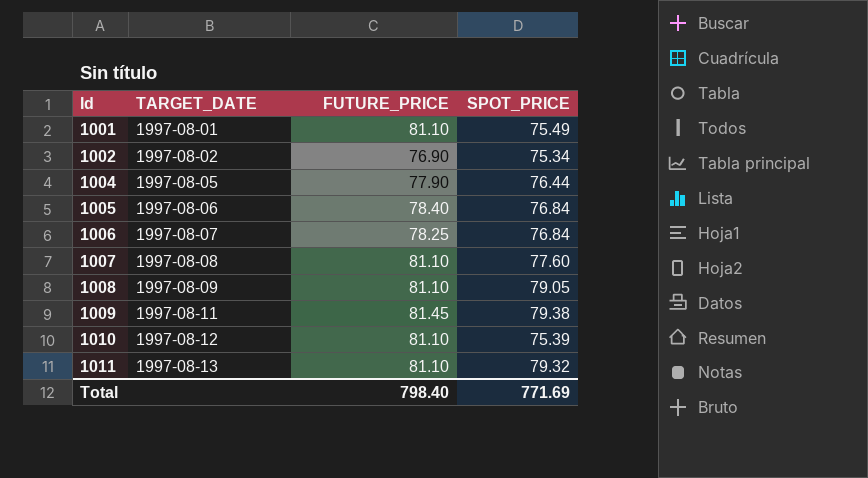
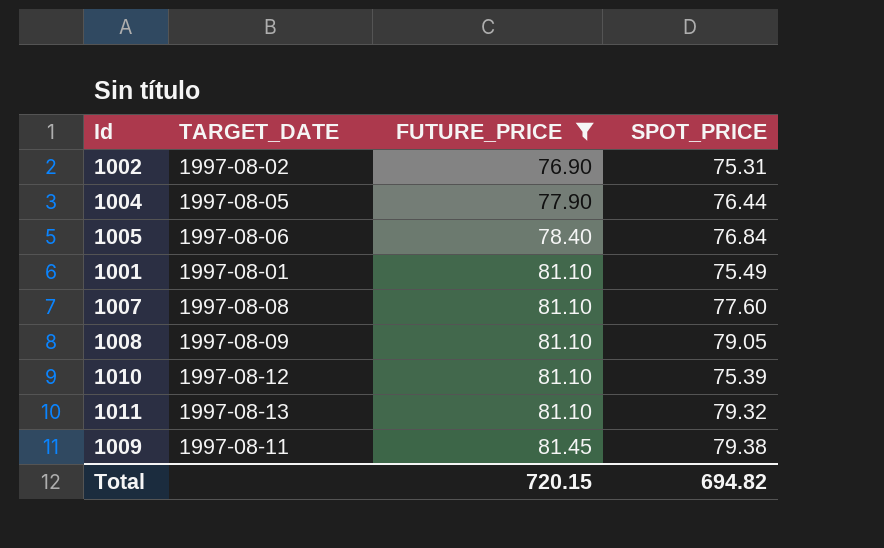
filter: none -> FUTURE_PRICE != 78.25
row order: Id ascending -> FUTURE_PRICE ascending
1002 | SPOT_PRICE: 75.34 -> 75.31
Total | FUTURE_PRICE: 798.40 -> 720.15
Total | SPOT_PRICE: 771.69 -> 694.82

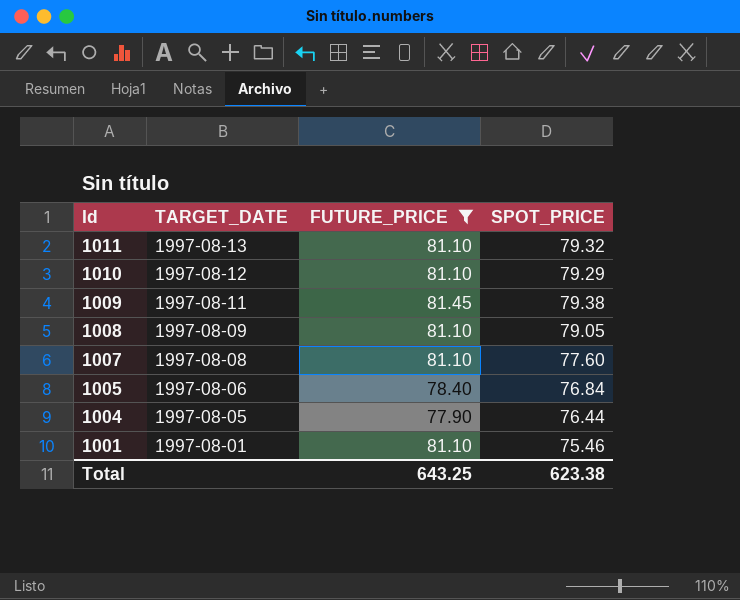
row order: FUTURE_PRICE ascending -> Id descending
row 1002: 1997-08-02 | 76.90 | 75.31 -> none
1010 | SPOT_PRICE: 75.39 -> 79.29
1001 | SPOT_PRICE: 75.49 -> 75.46
Total | FUTURE_PRICE: 720.15 -> 643.25
Total | SPOT_PRICE: 694.82 -> 623.38

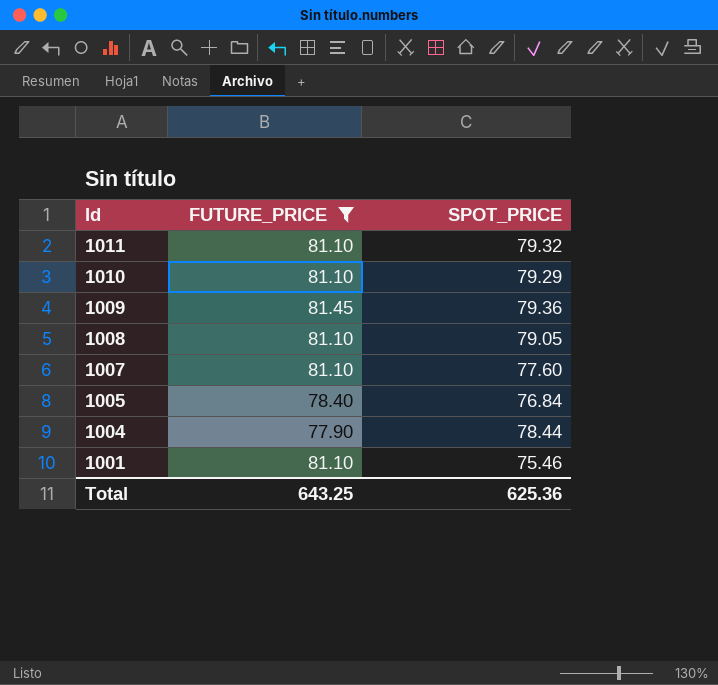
column TARGET_DATE | position: 2 -> none
1009 | SPOT_PRICE: 79.38 -> 79.36
1004 | SPOT_PRICE: 76.44 -> 78.44
Total | SPOT_PRICE: 623.38 -> 625.36

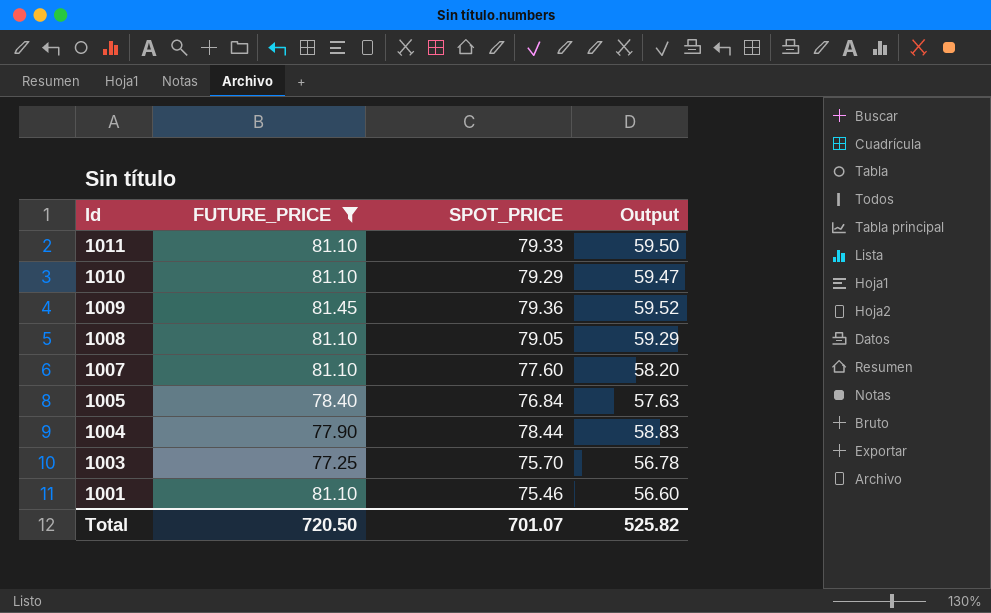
column Output | formula: none -> [SPOT_PRICE] * 0.75
1011 | SPOT_PRICE: 79.32 -> 79.33
row 1003: none -> 77.25 | 75.70 | 56.78
Total | FUTURE_PRICE: 643.25 -> 720.50
Total | SPOT_PRICE: 625.36 -> 701.07

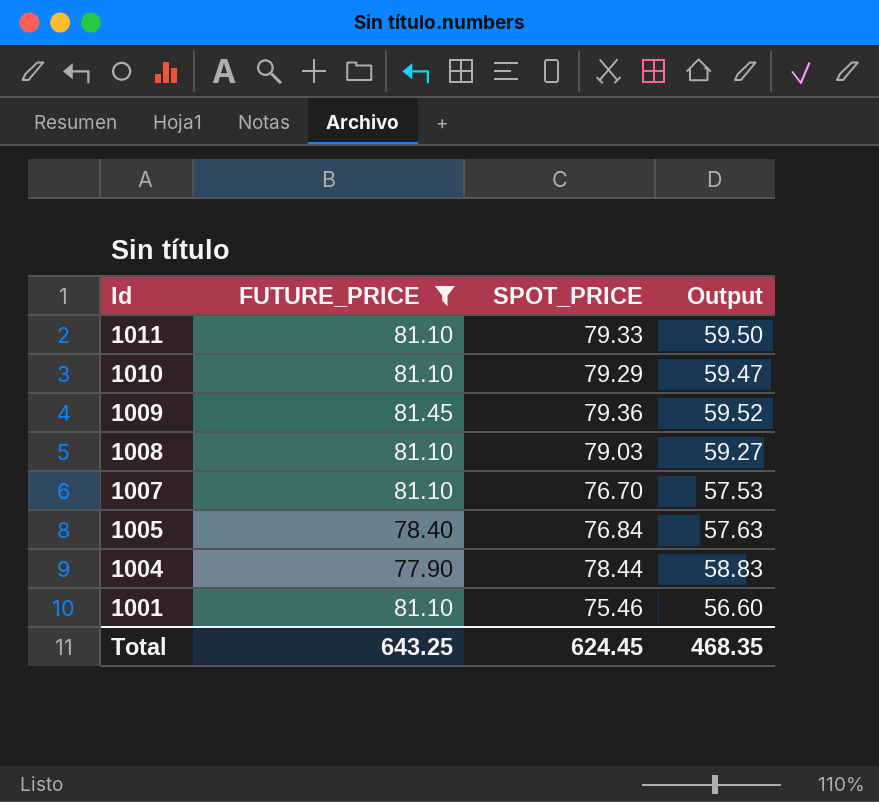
row 1003: 77.25 | 75.70 | 56.78 -> none
1008 | SPOT_PRICE: 79.05 -> 79.03
1008 | Output: 59.29 -> 59.27
1007 | SPOT_PRICE: 77.60 -> 76.70
1007 | Output: 58.20 -> 57.53
Total | FUTURE_PRICE: 720.50 -> 643.25
Total | SPOT_PRICE: 701.07 -> 624.45
Total | Output: 525.82 -> 468.35

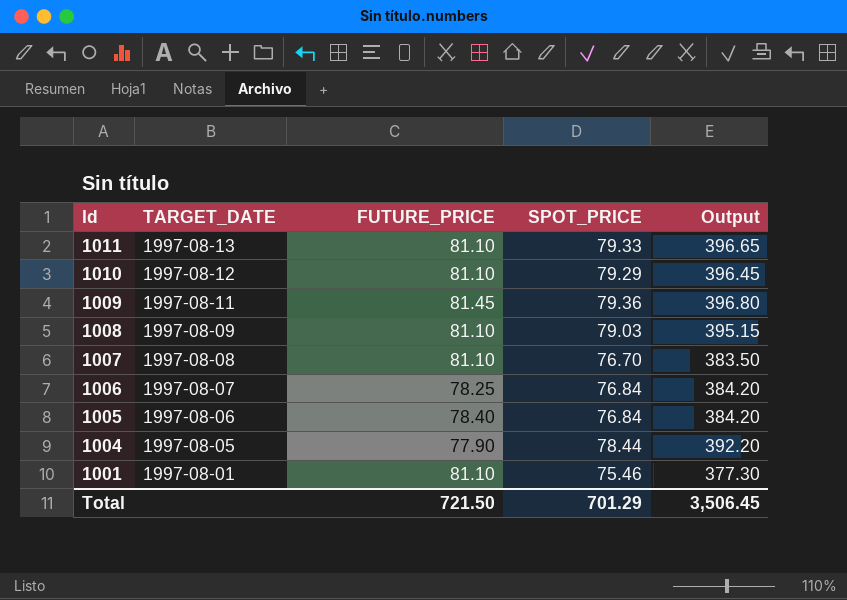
filter: FUTURE_PRICE != 78.25 -> none
column TARGET_DATE | position: none -> 2
column Output | formula: [SPOT_PRICE] * 0.75 -> [SPOT_PRICE] * 5
Total | FUTURE_PRICE: 643.25 -> 721.50
Total | SPOT_PRICE: 624.45 -> 701.29
Total | Output: 468.35 -> 3,506.45

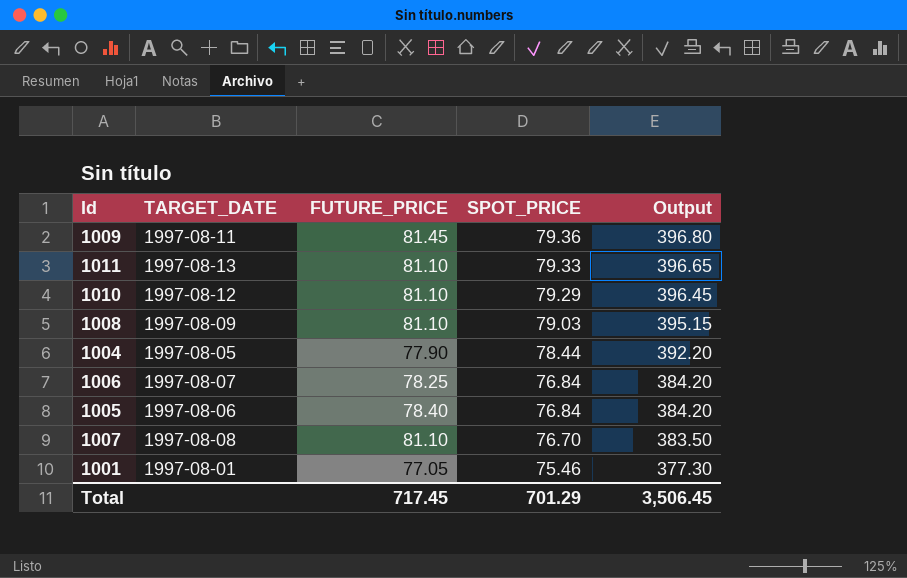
row order: Id descending -> SPOT_PRICE descending
1001 | FUTURE_PRICE: 81.10 -> 77.05
Total | FUTURE_PRICE: 721.50 -> 717.45

